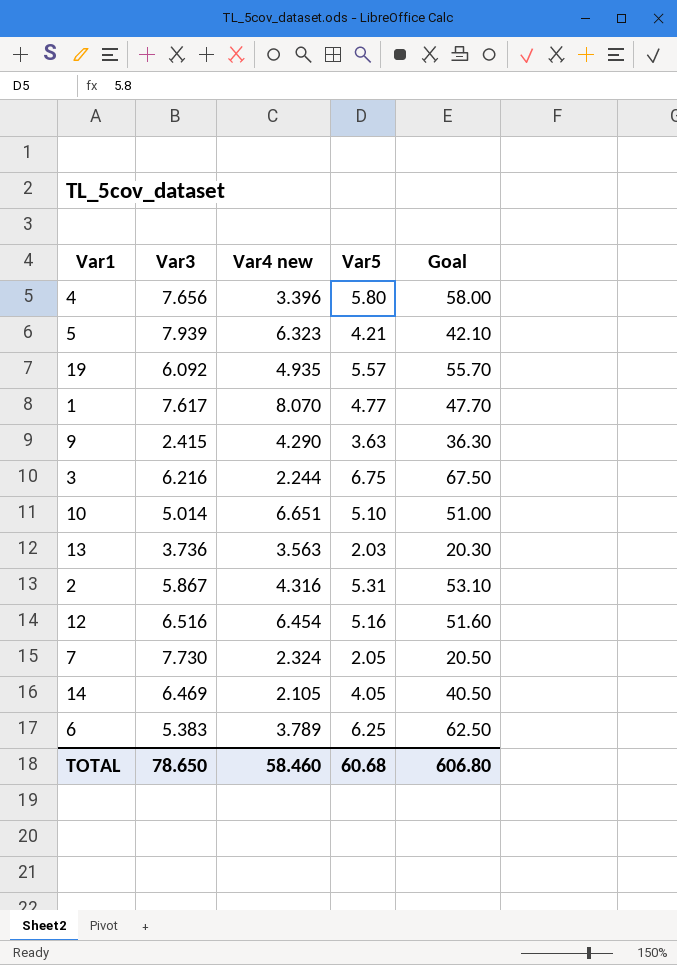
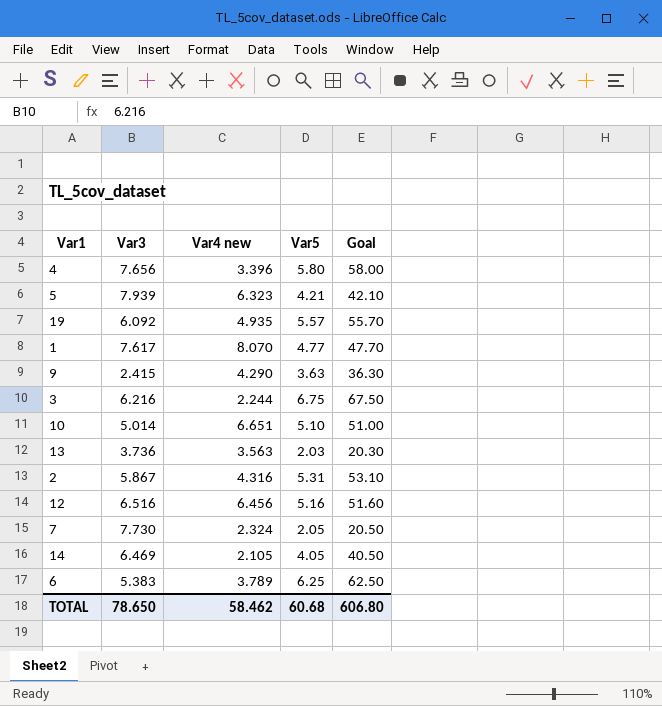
12 | Var4 new: 6.454 -> 6.456
TOTAL | Var4 new: 58.460 -> 58.462

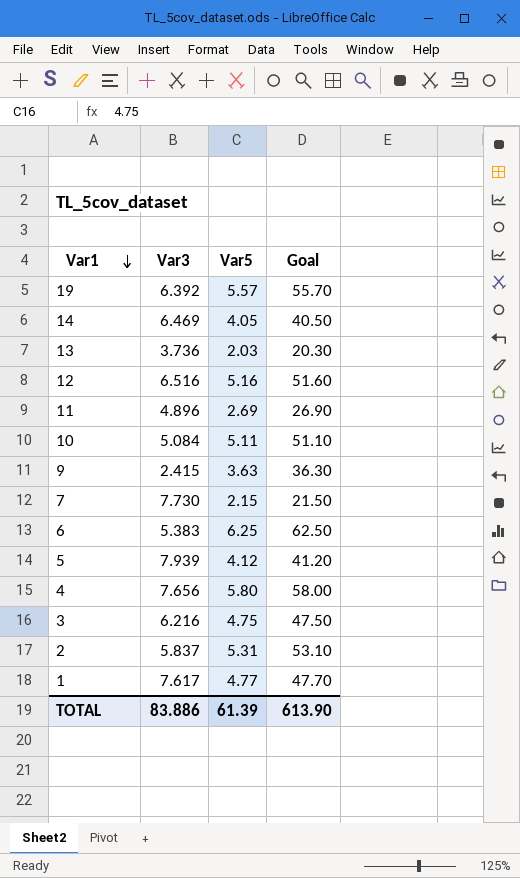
row order: none -> Var1 descending
column Var4 new | position: 3 -> none
19 | Var3: 6.092 -> 6.392
row 11: none -> 4.896 | 2.69 | 26.90
10 | Var3: 5.014 -> 5.084
10 | Var5: 5.10 -> 5.11
10 | Goal: 51.00 -> 51.10
7 | Var5: 2.05 -> 2.15
7 | Goal: 20.50 -> 21.50
5 | Var5: 4.21 -> 4.12
5 | Goal: 42.10 -> 41.20
3 | Var5: 6.75 -> 4.75
3 | Goal: 67.50 -> 47.50
2 | Var3: 5.867 -> 5.837
TOTAL | Var3: 78.650 -> 83.886
TOTAL | Var5: 60.68 -> 61.39
TOTAL | Goal: 606.80 -> 613.90

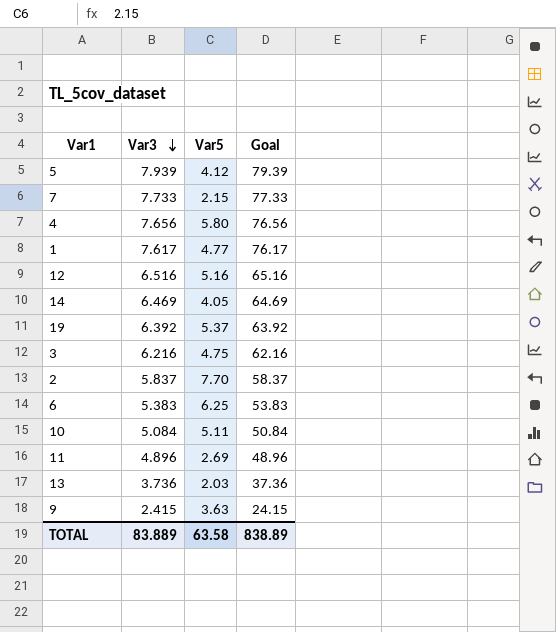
row order: Var1 descending -> Var3 descending
column Goal | formula: [Var5] * 10 -> [Var3] * 10
7 | Var3: 7.730 -> 7.733
19 | Var5: 5.57 -> 5.37
2 | Var5: 5.31 -> 7.70
TOTAL | Var3: 83.886 -> 83.889
TOTAL | Var5: 61.39 -> 63.58
TOTAL | Goal: 613.90 -> 838.89

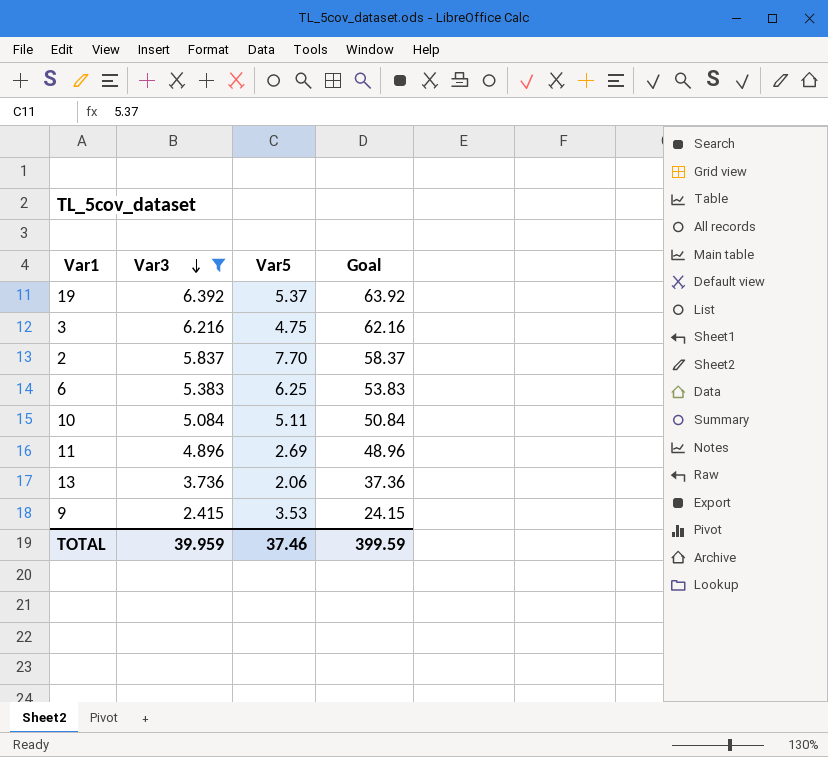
filter: none -> Var3 <= 6.392
13 | Var5: 2.03 -> 2.06
9 | Var5: 3.63 -> 3.53
TOTAL | Var3: 83.889 -> 39.959
TOTAL | Var5: 63.58 -> 37.46
TOTAL | Goal: 838.89 -> 399.59

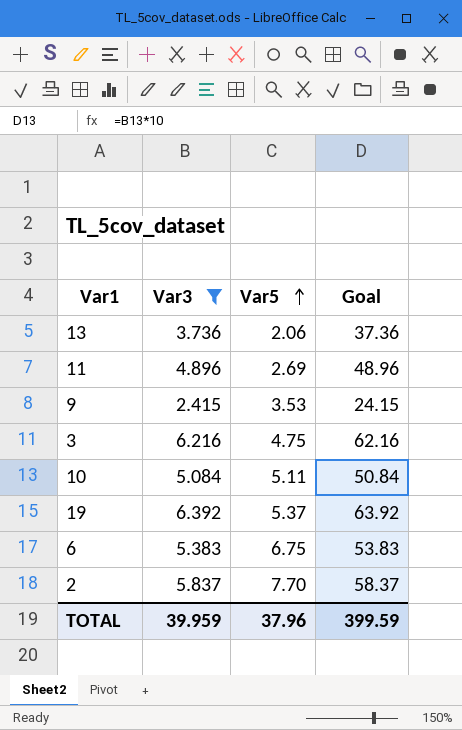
row order: Var3 descending -> Var5 ascending
6 | Var5: 6.25 -> 6.75
TOTAL | Var5: 37.46 -> 37.96

